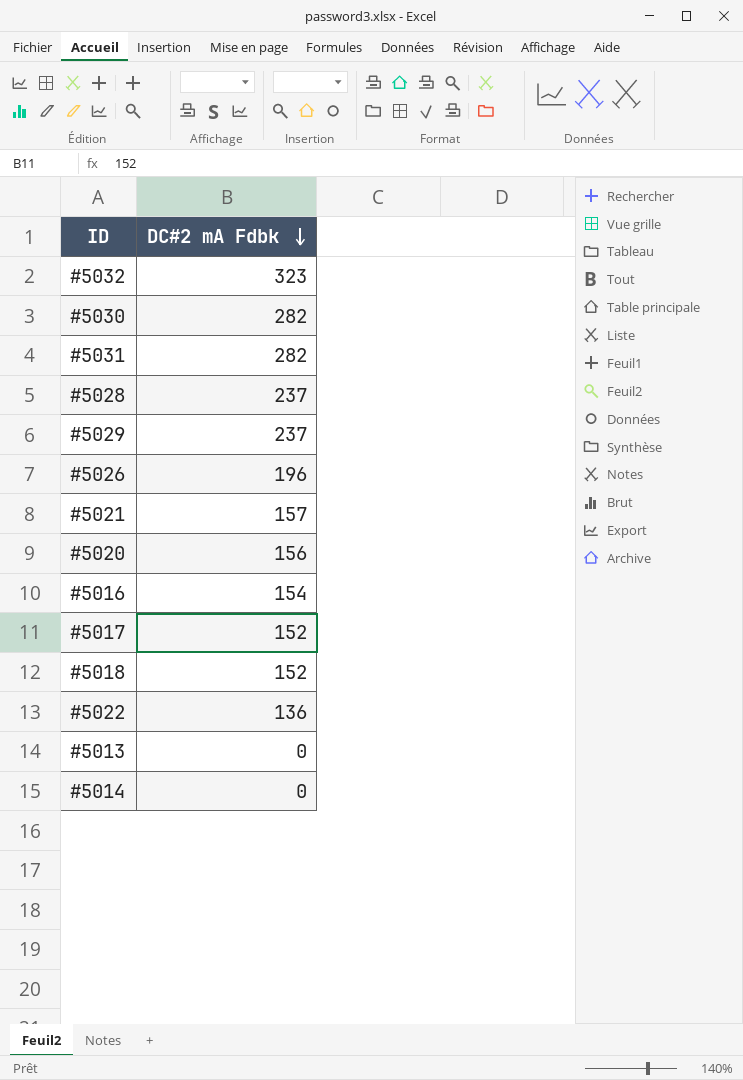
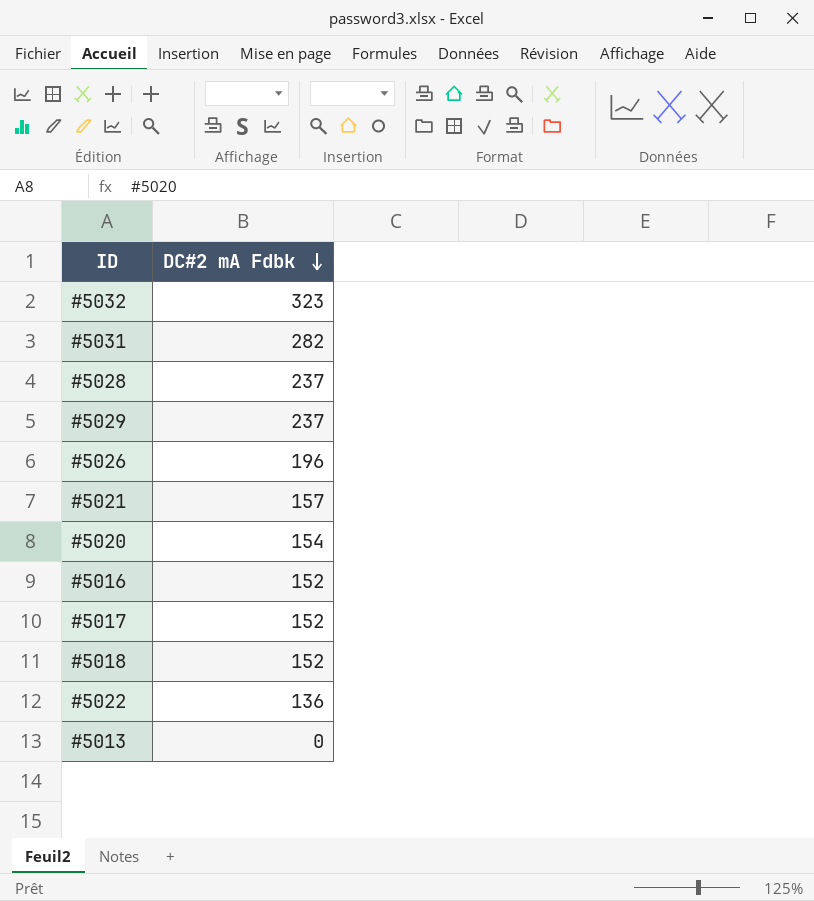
row #5030: 282 -> none
row #5014: 0 -> none
#5020 | DC#2 mA Fdbk: 156 -> 154
#5016 | DC#2 mA Fdbk: 154 -> 152

